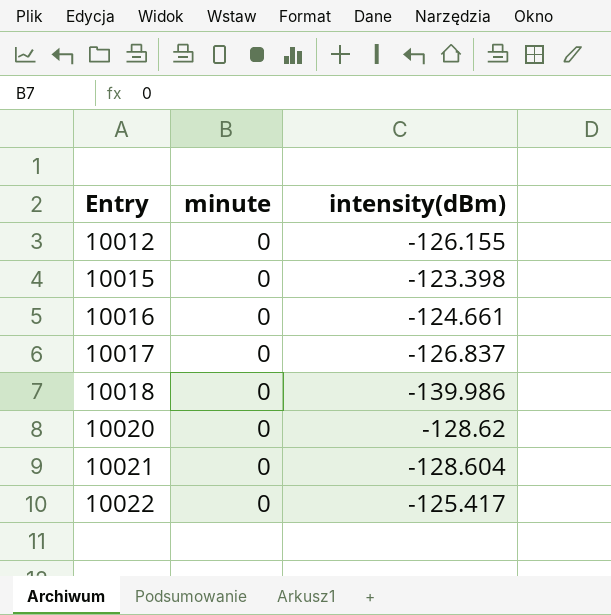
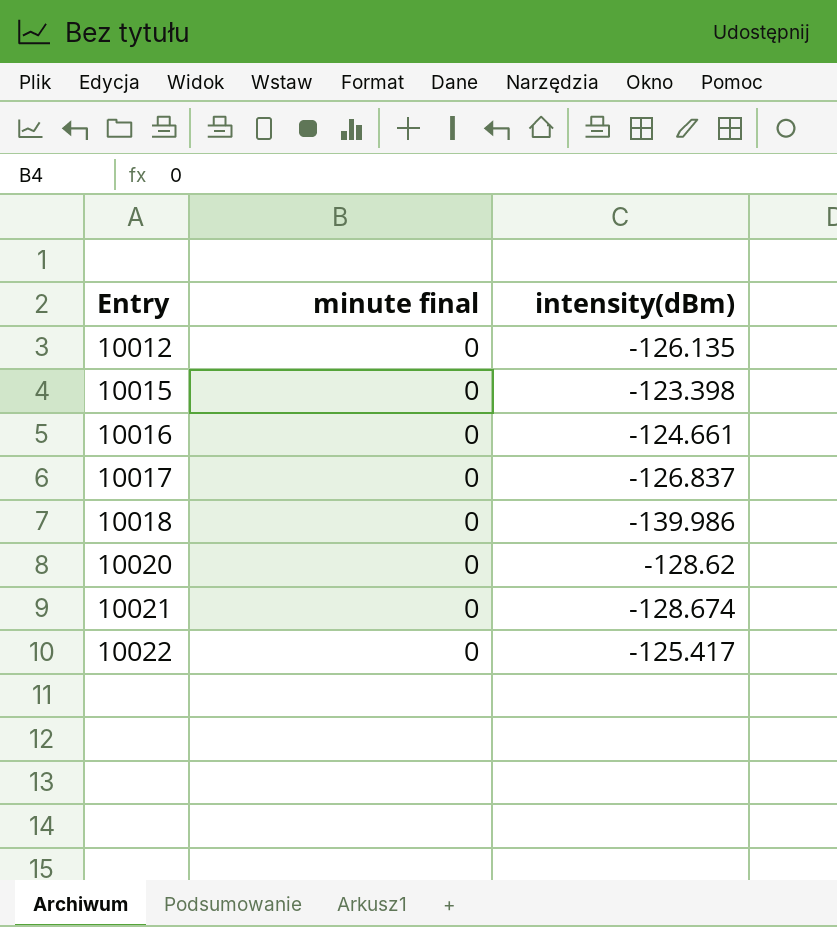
column name: minute -> minute final
10012 | intensity(dBm): -126.155 -> -126.135
10021 | intensity(dBm): -128.604 -> -128.674

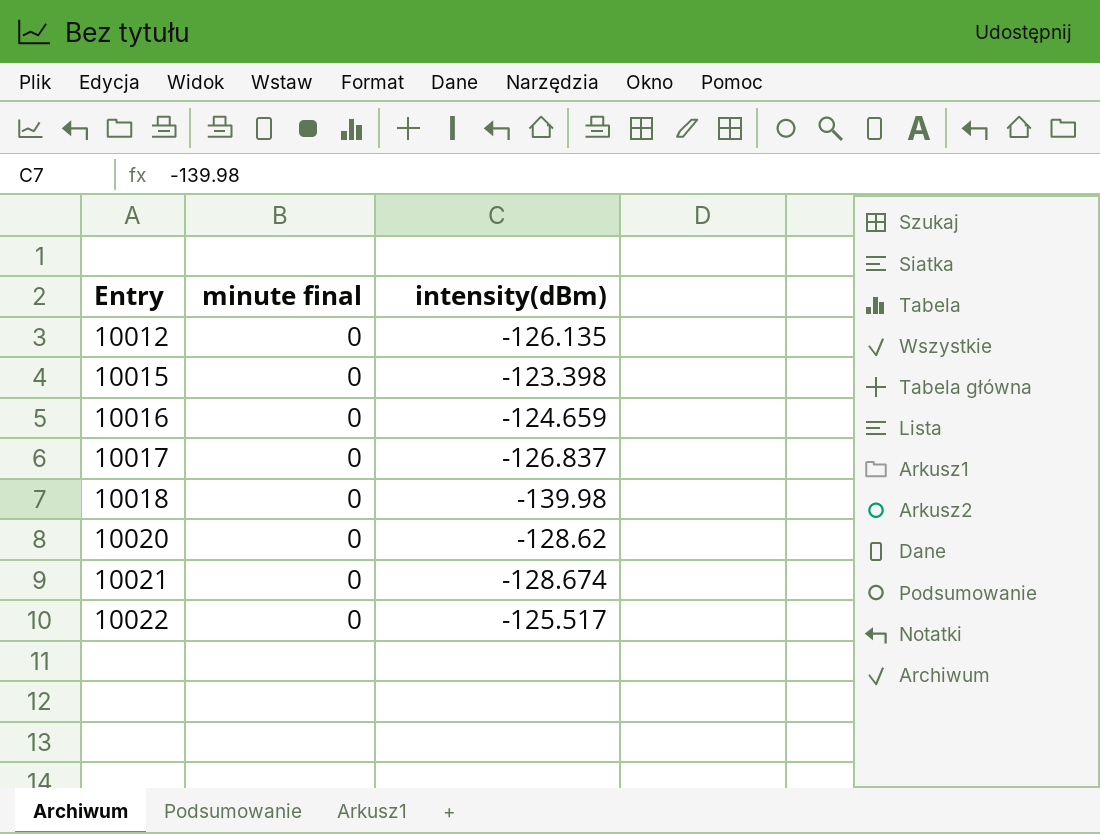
10016 | intensity(dBm): -124.661 -> -124.659
10018 | intensity(dBm): -139.986 -> -139.98
10022 | intensity(dBm): -125.417 -> -125.517

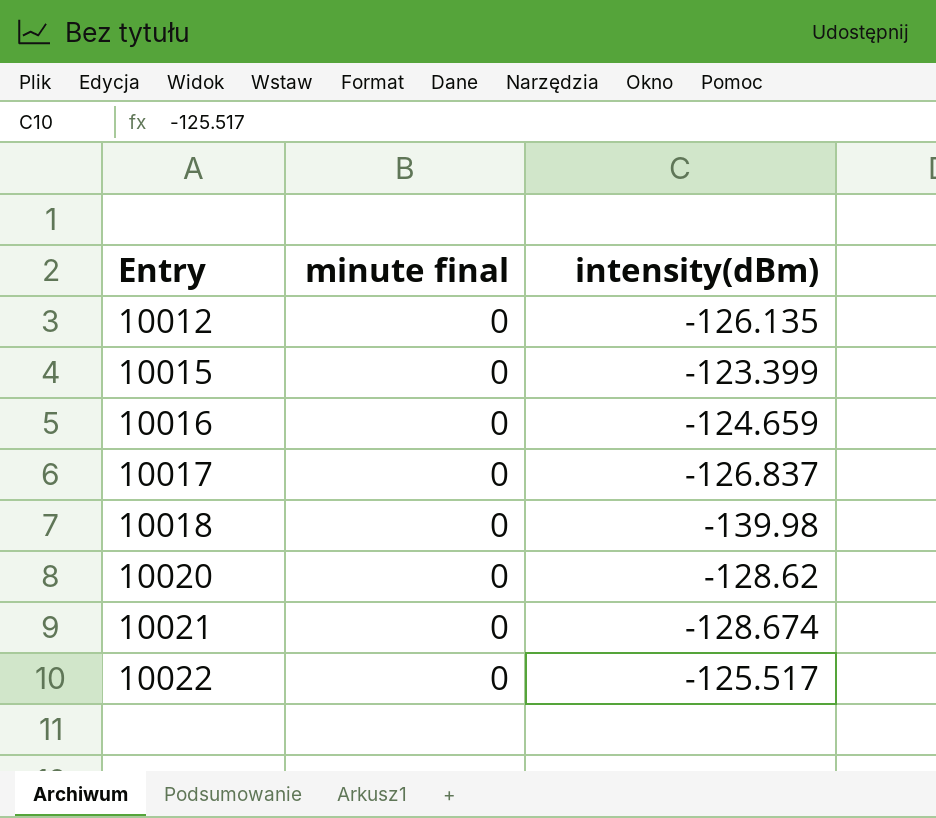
10015 | intensity(dBm): -123.398 -> -123.399

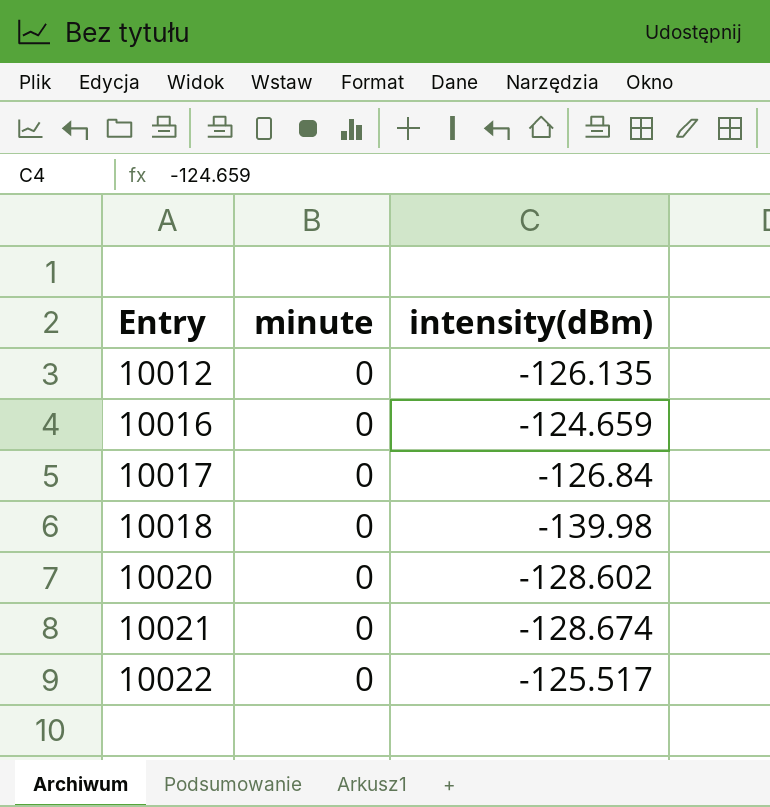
column name: minute final -> minute
row 10015: 0 | -123.399 -> none
10017 | intensity(dBm): -126.837 -> -126.84
10020 | intensity(dBm): -128.62 -> -128.602

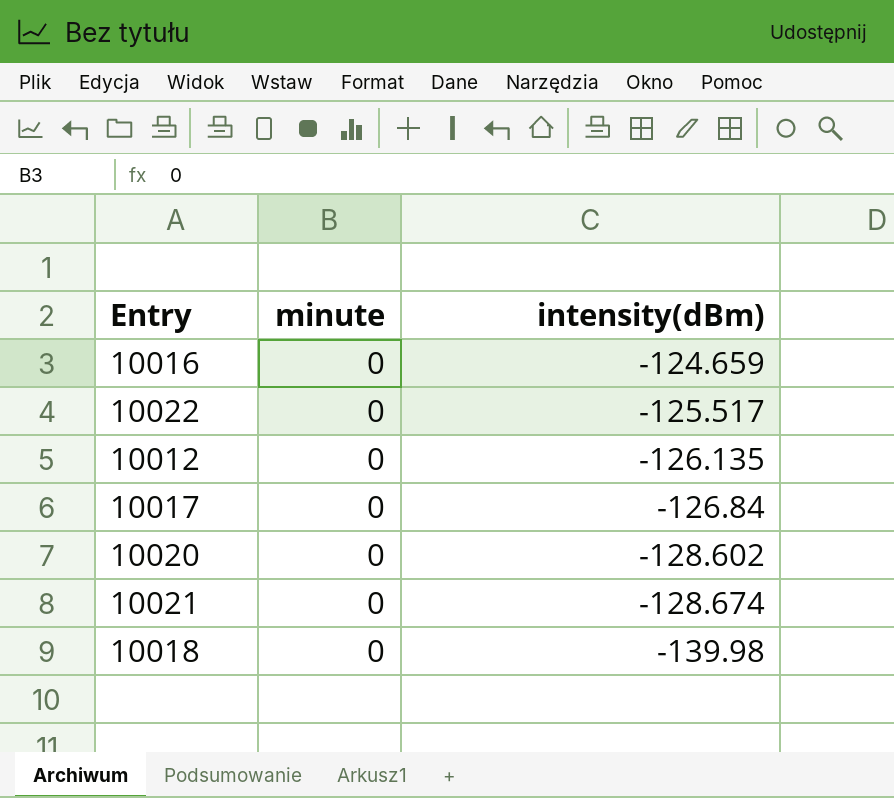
row order: Entry ascending -> intensity(dBm) descending

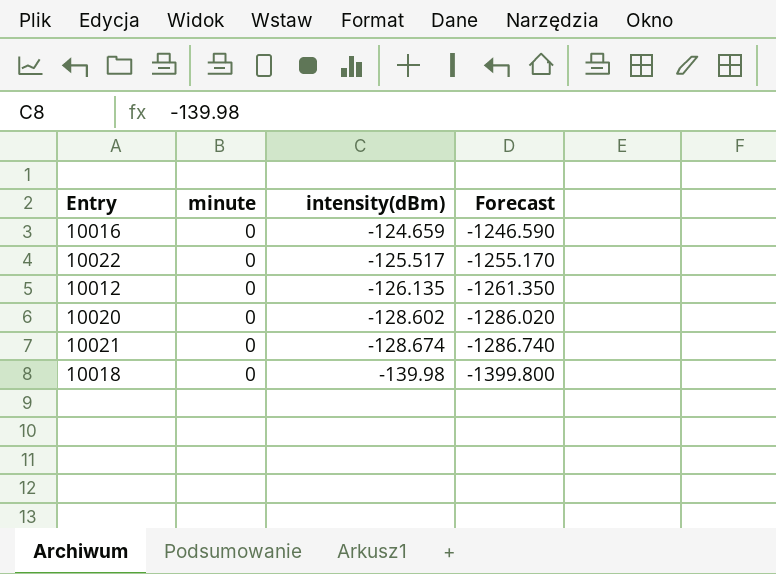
column Forecast | formula: none -> [intensity(dBm)] * 10
row 10017: 0 | -126.84 -> none

